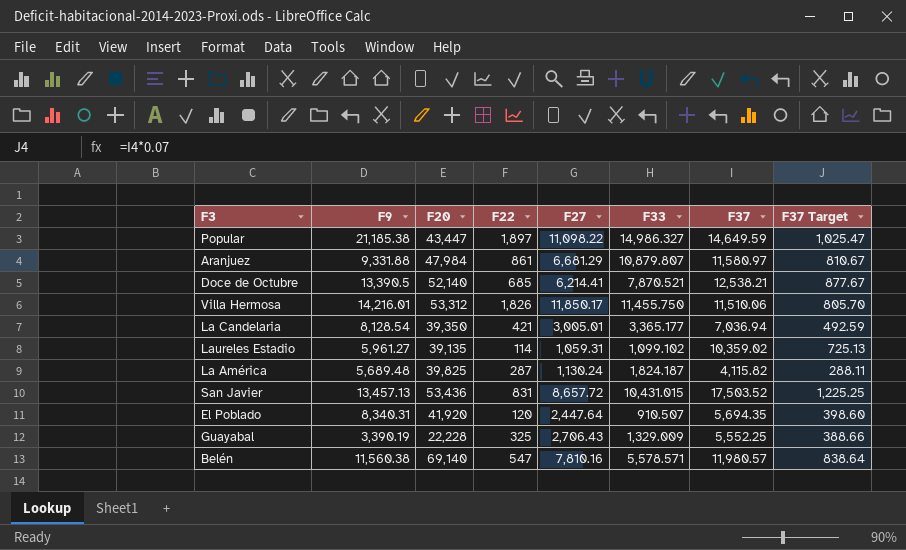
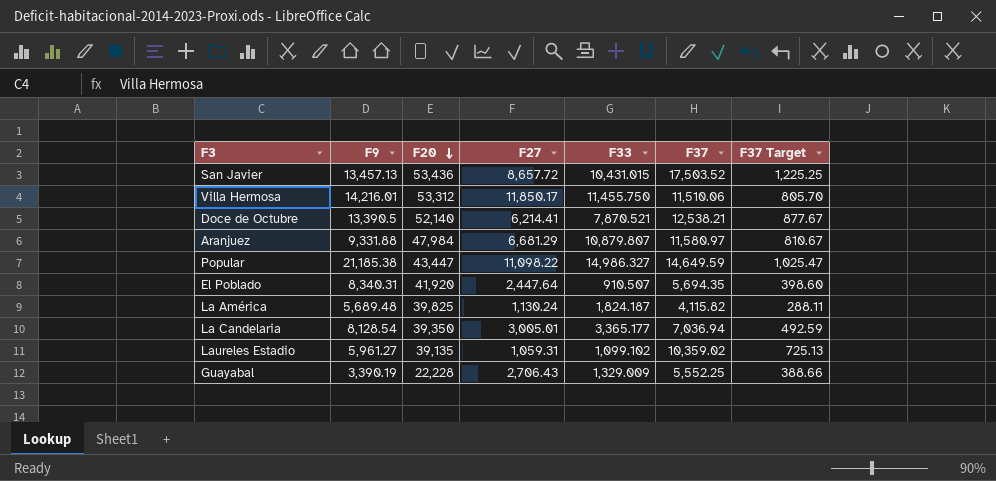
row order: none -> F20 descending
column F22 | position: 4 -> none
row Belén: 11,560.38 | 69,140 | 547 | 7,810.16 | 5,578.571 | 11,980.57 | 838.64 -> none

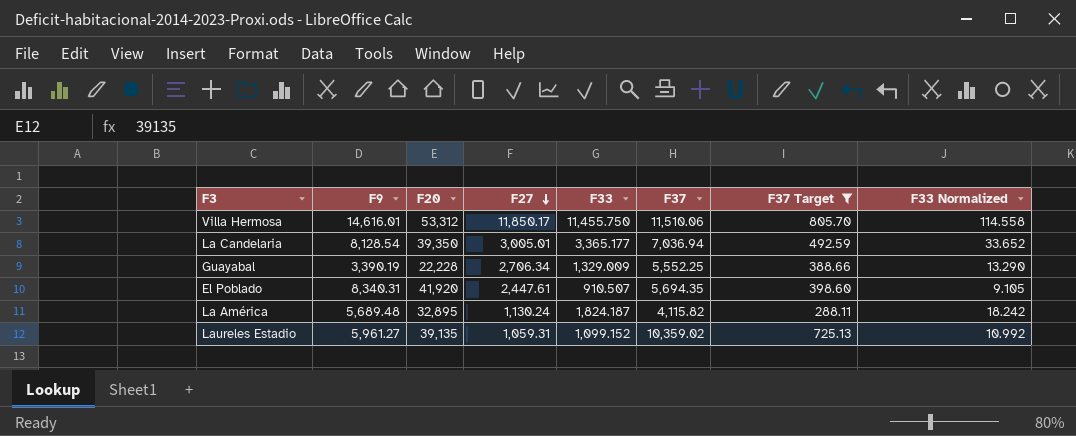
filter: none -> F37 Target <= 805.70
row order: F20 descending -> F27 descending
column F33 Normalized | formula: none -> [F33] * 0.01
Villa Hermosa | F9: 14,216.01 -> 14,616.01
Guayabal | F27: 2,706.43 -> 2,706.34
El Poblado | F27: 2,447.64 -> 2,447.61
La América | F20: 39,825 -> 32,895
Laureles Estadio | F33: 1,099.102 -> 1,099.152

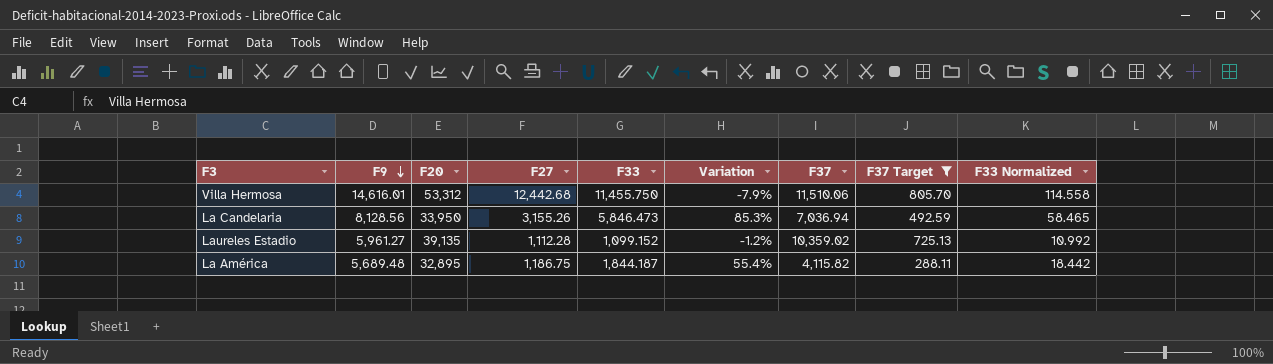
row order: F27 descending -> F9 descending
column Variation | formula: none -> ([F33] - [F27]) / [F27]
row Guayabal: 3,390.19 | 22,228 | 2,706.34 | 1,329.009 | 5,552.25 | 388.66 | 13.290 -> none
row El Poblado: 8,340.31 | 41,920 | 2,447.61 | 910.507 | 5,694.35 | 398.60 | 9.105 -> none
Villa Hermosa | F27: 11,850.17 -> 12,442.68
La Candelaria | F9: 8,128.54 -> 8,128.56
La Candelaria | F20: 39,350 -> 33,950
La Candelaria | F27: 3,005.01 -> 3,155.26
La Candelaria | F33: 3,365.177 -> 5,846.473
La Candelaria | F33 Normalized: 33.652 -> 58.465
Laureles Estadio | F27: 1,059.31 -> 1,112.28
La América | F27: 1,130.24 -> 1,186.75
La América | F33: 1,824.187 -> 1,844.187
La América | F33 Normalized: 18.242 -> 18.442

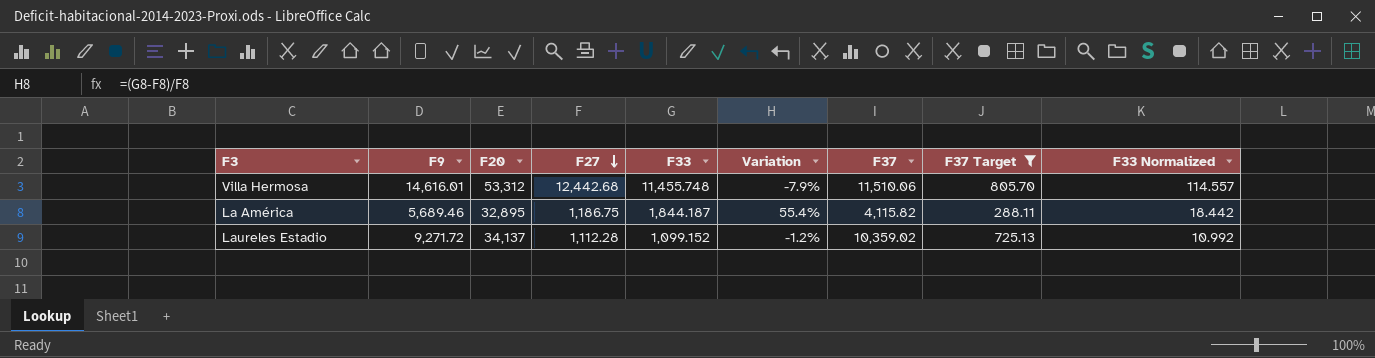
row order: F9 descending -> F27 descending
row La Candelaria: 8,128.56 | 33,950 | 3,155.26 | 5,846.473 | 85.3% | 7,036.94 | 492.59 | 58.465 -> none
Villa Hermosa | F33: 11,455.750 -> 11,455.748
Villa Hermosa | F33 Normalized: 114.558 -> 114.557
La América | F9: 5,689.48 -> 5,689.46
Laureles Estadio | F9: 5,961.27 -> 9,271.72
Laureles Estadio | F20: 39,135 -> 34,137

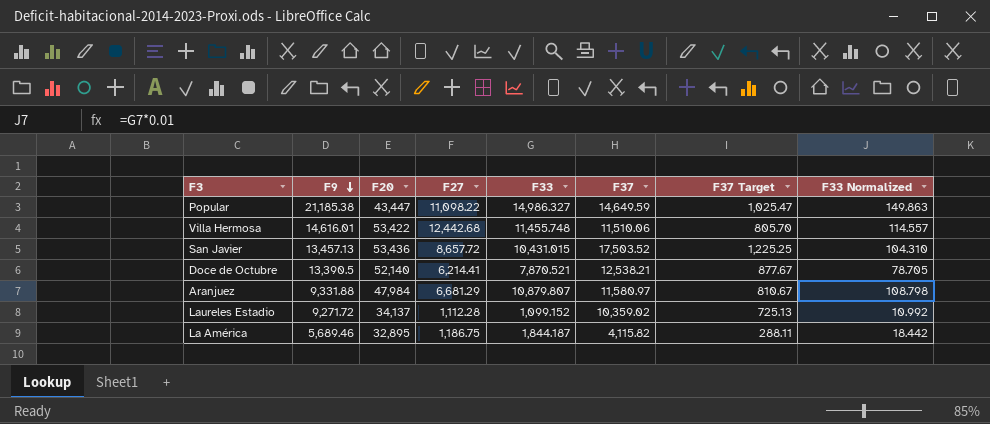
filter: F37 Target <= 805.70 -> none
row order: F27 descending -> F9 descending
column Variation | formula: ([F33] - [F27]) / [F27] -> none
Villa Hermosa | F20: 53,312 -> 53,422

